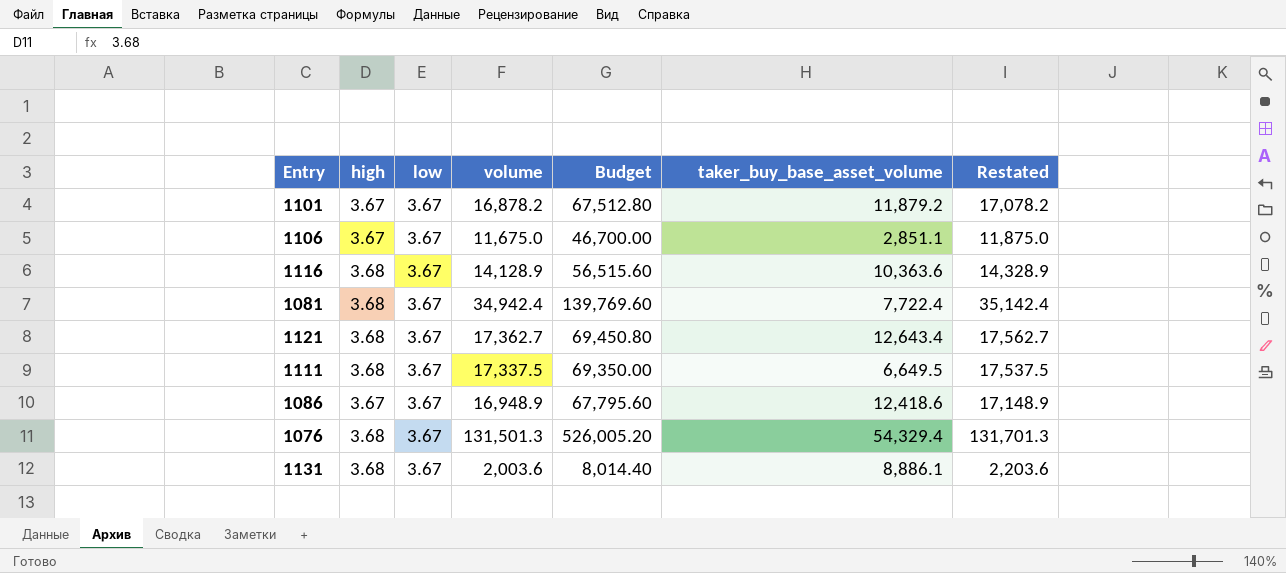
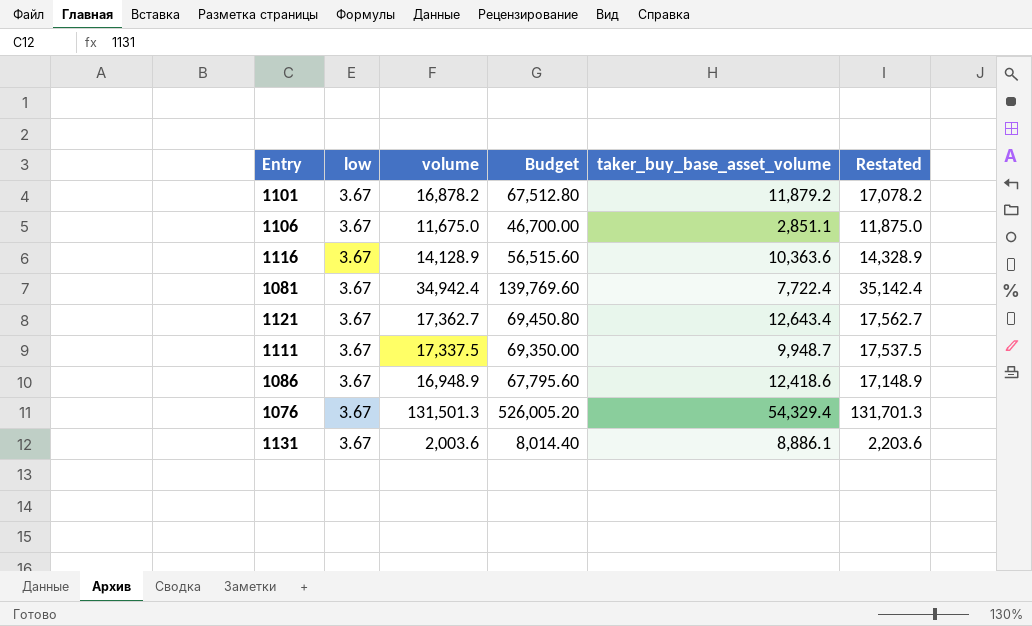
column high | position: 2 -> none
1111 | taker_buy_base_asset_volume: 6,649.5 -> 9,948.7

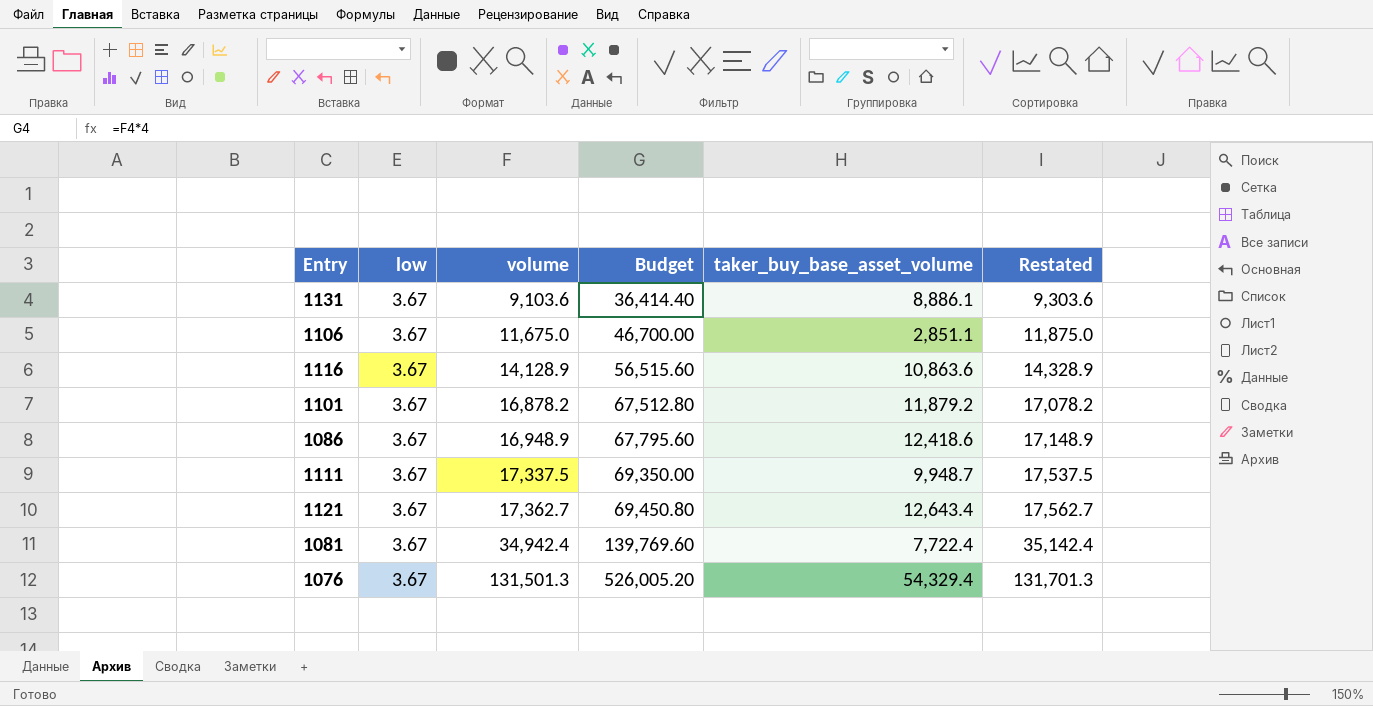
row order: none -> volume ascending
1131 | volume: 2,003.6 -> 9,103.6
1131 | Budget: 8,014.40 -> 36,414.40
1131 | Restated: 2,203.6 -> 9,303.6
1116 | taker_buy_base_asset_volume: 10,363.6 -> 10,863.6

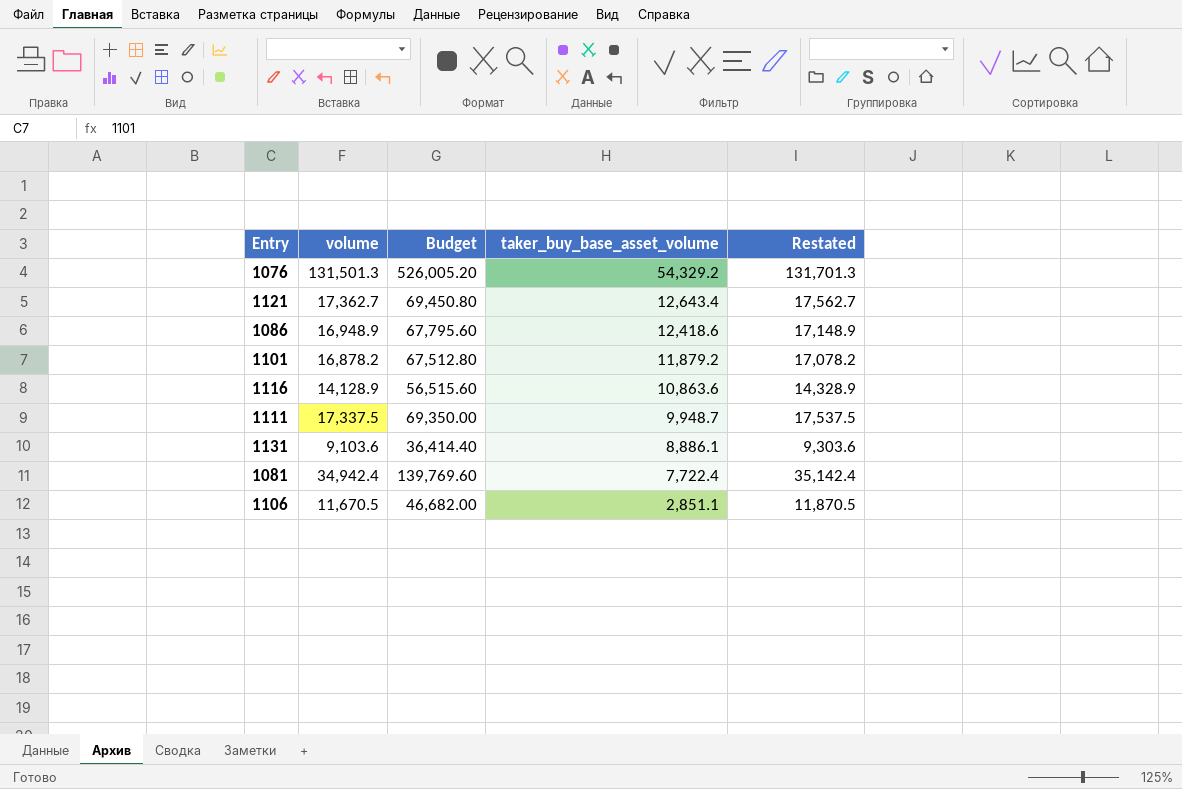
row order: volume ascending -> taker_buy_base_asset_volume descending
column low | position: 2 -> none
1076 | taker_buy_base_asset_volume: 54,329.4 -> 54,329.2
1106 | volume: 11,675.0 -> 11,670.5
1106 | Budget: 46,700.00 -> 46,682.00
1106 | Restated: 11,875.0 -> 11,870.5

